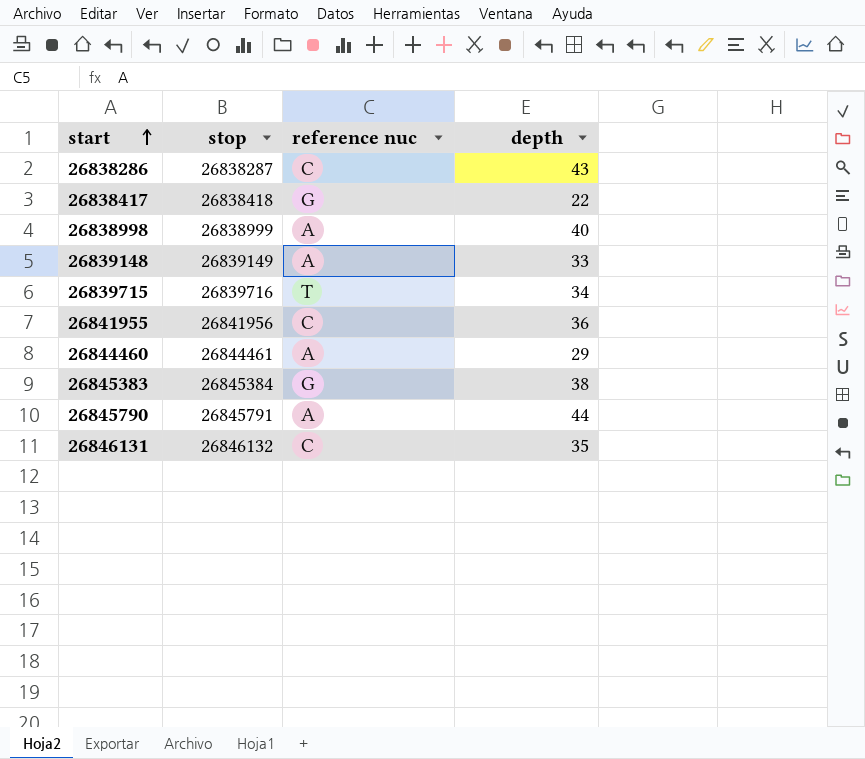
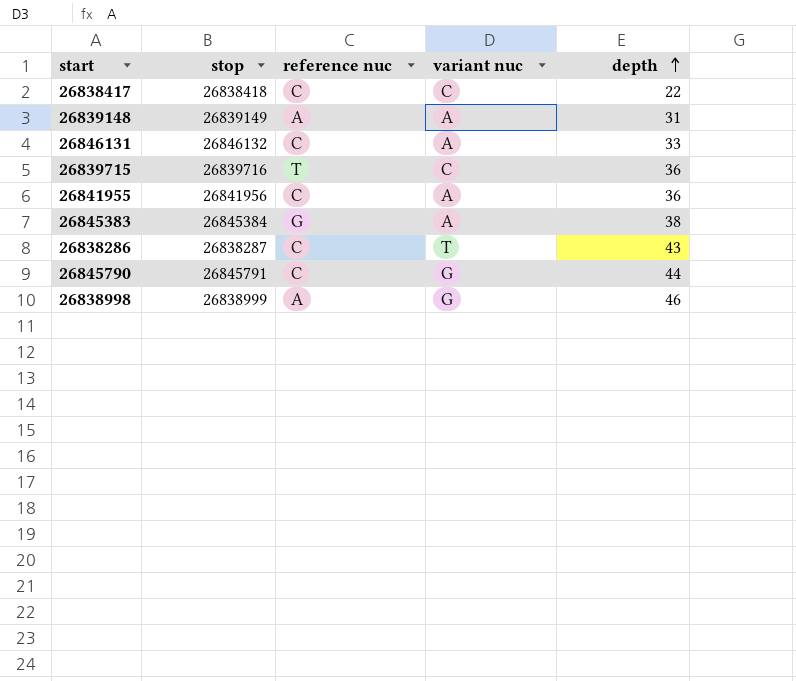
row order: start ascending -> depth ascending
column variant nuc | position: none -> 4
row 26844460: 26844461 | A | 29 -> none
26838417 | reference nuc: G -> C
26839148 | depth: 33 -> 31
26846131 | depth: 35 -> 33
26839715 | depth: 34 -> 36
26845790 | reference nuc: A -> C
26838998 | depth: 40 -> 46

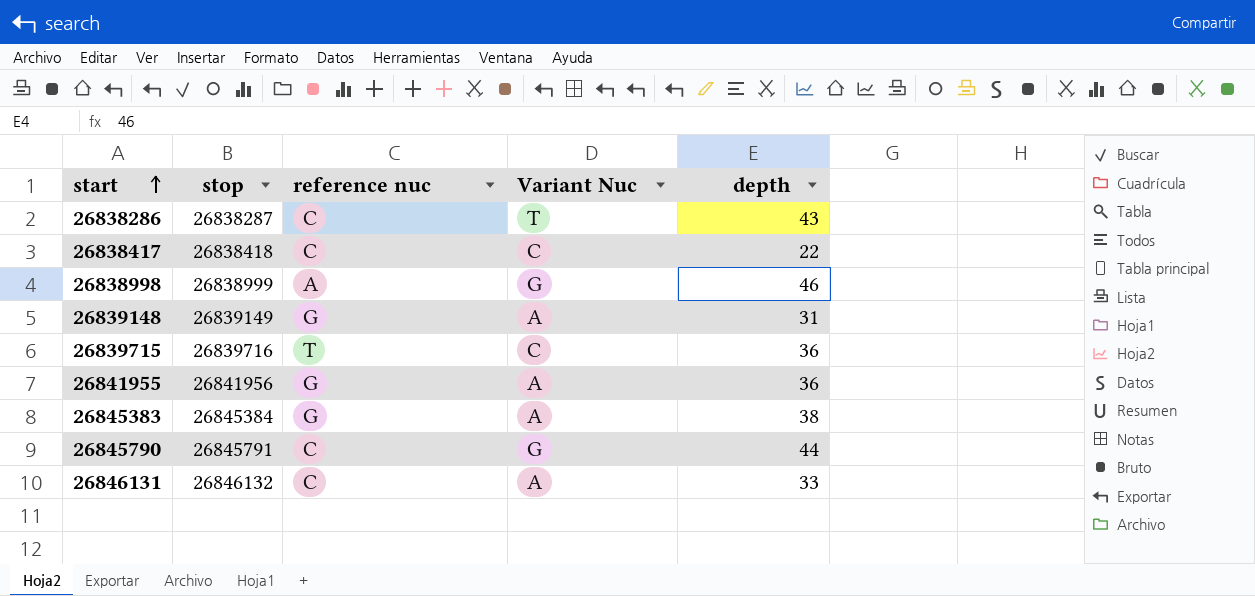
row order: depth ascending -> start ascending
column name: variant nuc -> Variant Nuc
26839148 | reference nuc: A -> G
26841955 | reference nuc: C -> G

